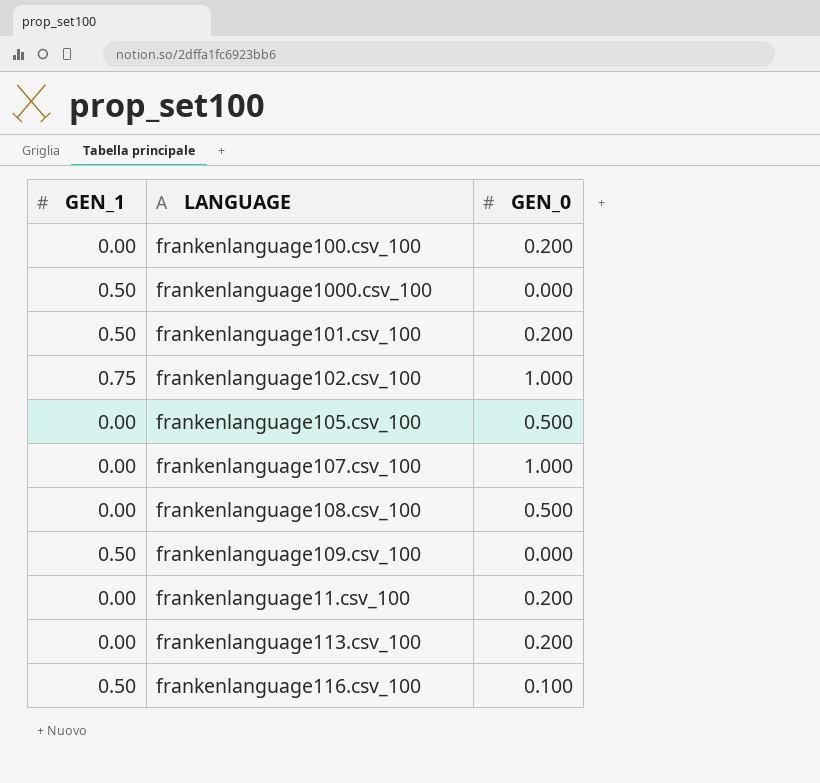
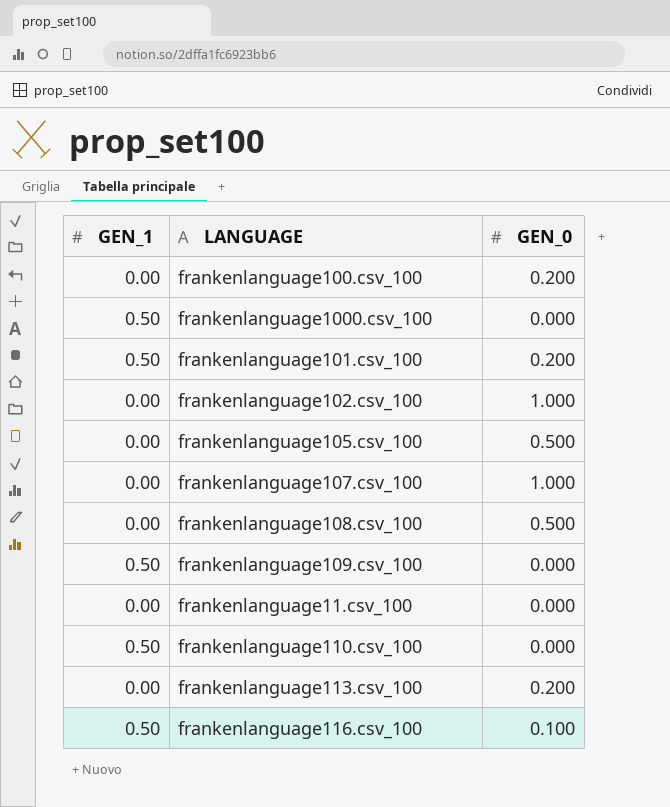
frankenlanguage102.csv_100 | GEN_1: 0.75 -> 0.00
frankenlanguage11.csv_100 | GEN_0: 0.200 -> 0.000
row frankenlanguage110.csv_100: none -> 0.50 | 0.000

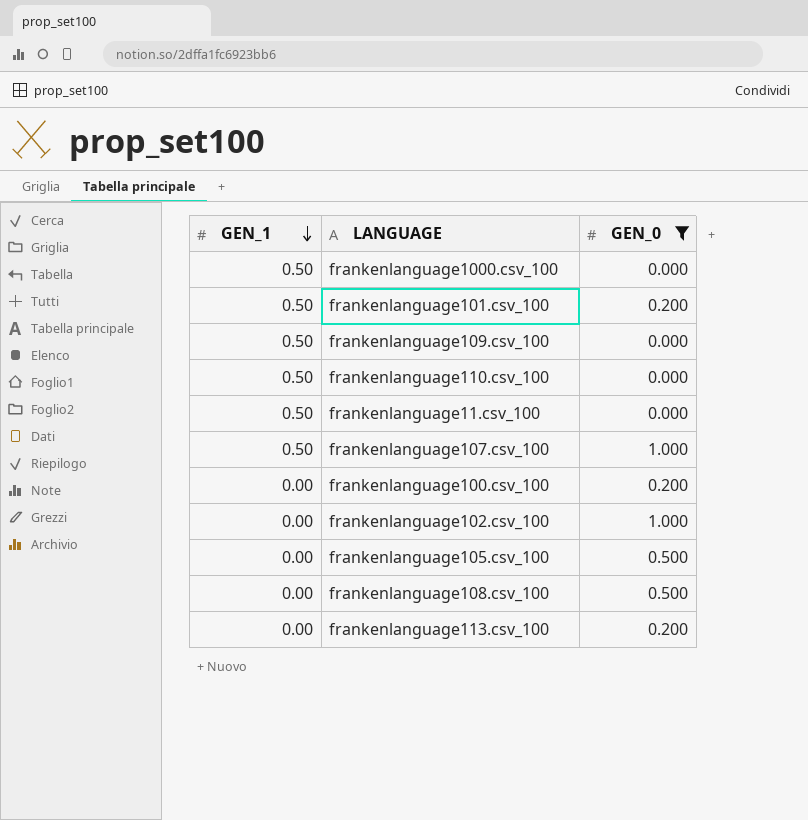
filter: none -> GEN_0 != 0.100
row order: none -> GEN_1 descending
frankenlanguage11.csv_100 | GEN_1: 0.00 -> 0.50
frankenlanguage107.csv_100 | GEN_1: 0.00 -> 0.50

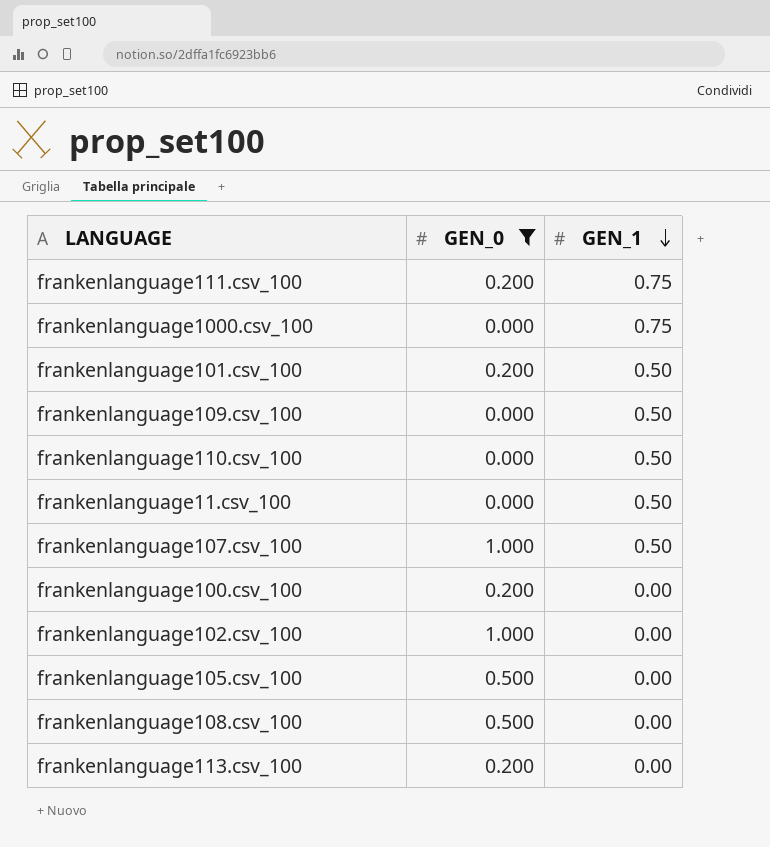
column GEN_1 | position: 1 -> 3
row frankenlanguage111.csv_100: none -> 0.200 | 0.75
frankenlanguage1000.csv_100 | GEN_1: 0.50 -> 0.75

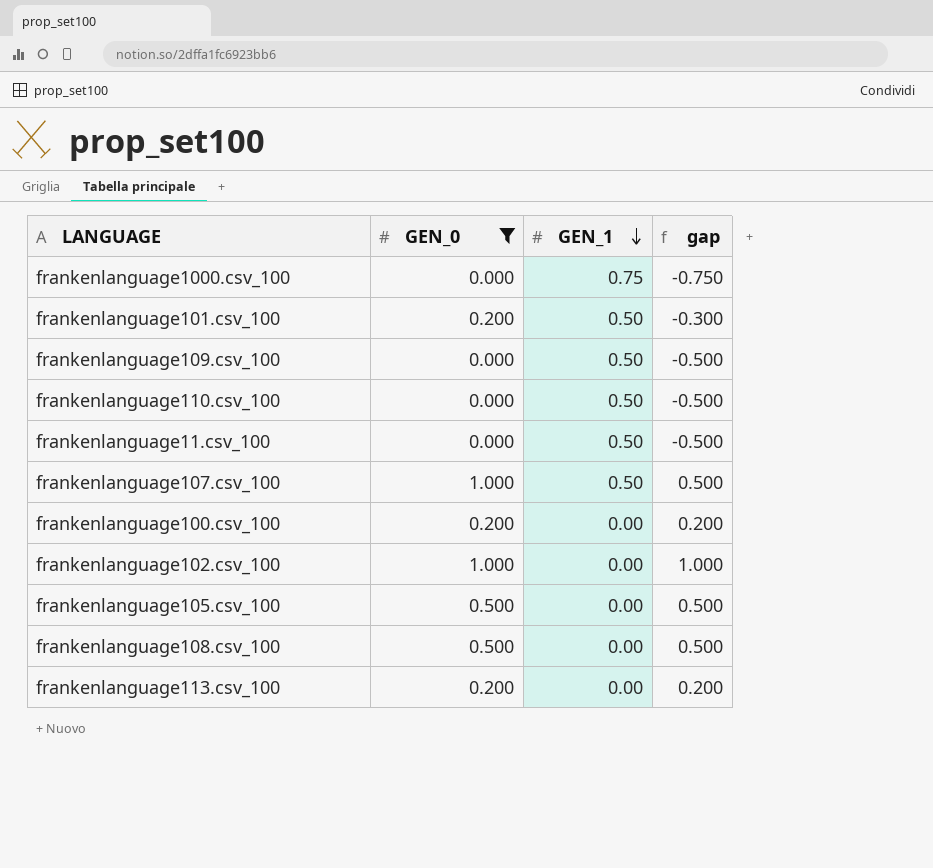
column gap | formula: none -> [GEN_0] - [GEN_1]
row frankenlanguage111.csv_100: 0.200 | 0.75 -> none

